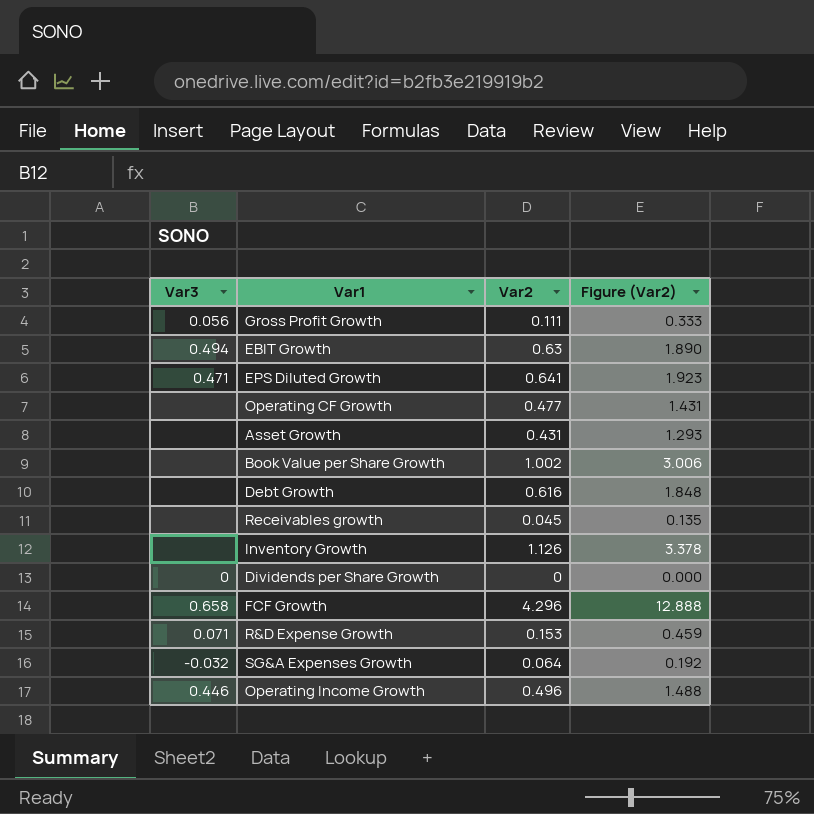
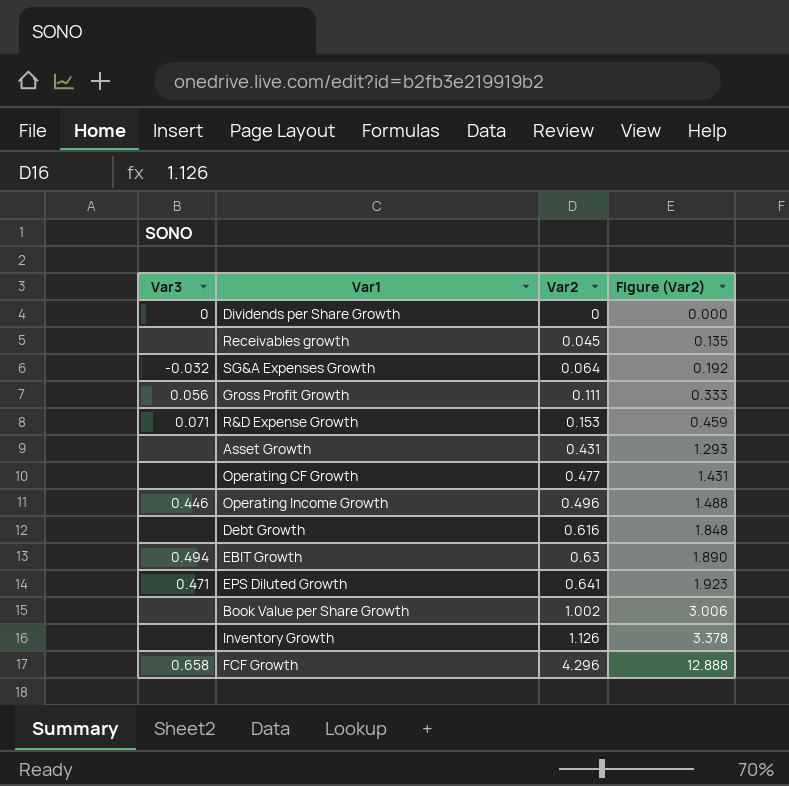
row order: none -> Var2 ascending

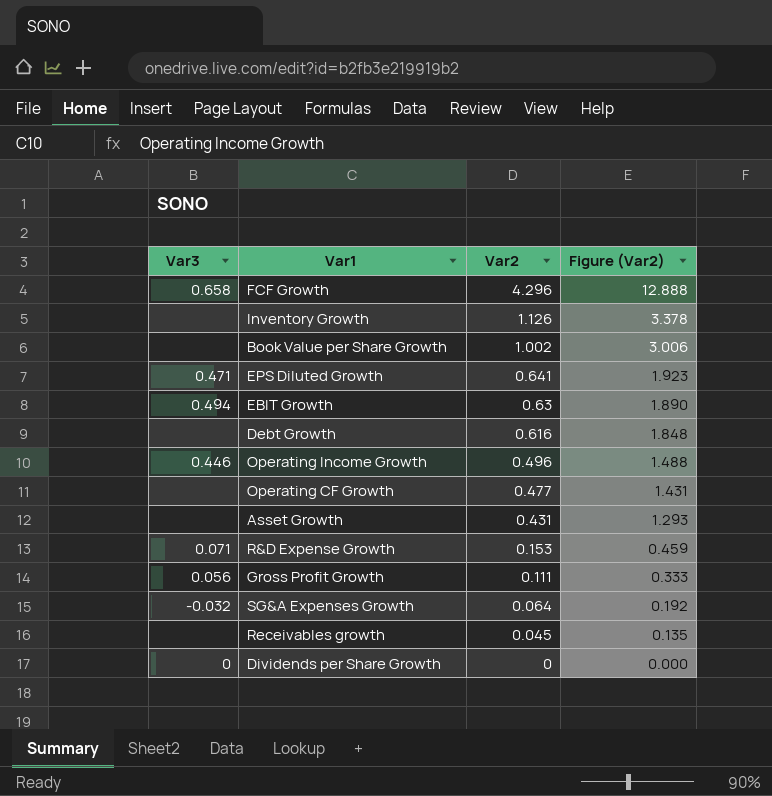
row order: Var2 ascending -> Var2 descending

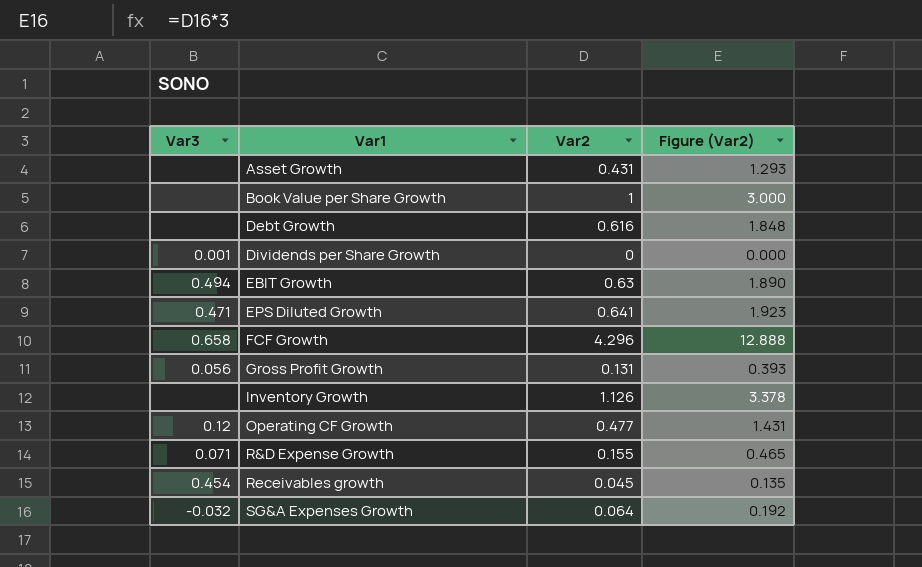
row order: Var2 descending -> Var1 ascending
row Operating Income Growth: 0.446 | 0.496 | 1.488 -> none
Book Value per Share Growth | Var2: 1.002 -> 1
Book Value per Share Growth | Figure (Var2): 3.006 -> 3.000
Dividends per Share Growth | Var3: 0 -> 0.001
Gross Profit Growth | Var2: 0.111 -> 0.131
Gross Profit Growth | Figure (Var2): 0.333 -> 0.393
Operating CF Growth | Var3: none -> 0.12
R&D Expense Growth | Var2: 0.153 -> 0.155
R&D Expense Growth | Figure (Var2): 0.459 -> 0.465
Receivables growth | Var3: none -> 0.454

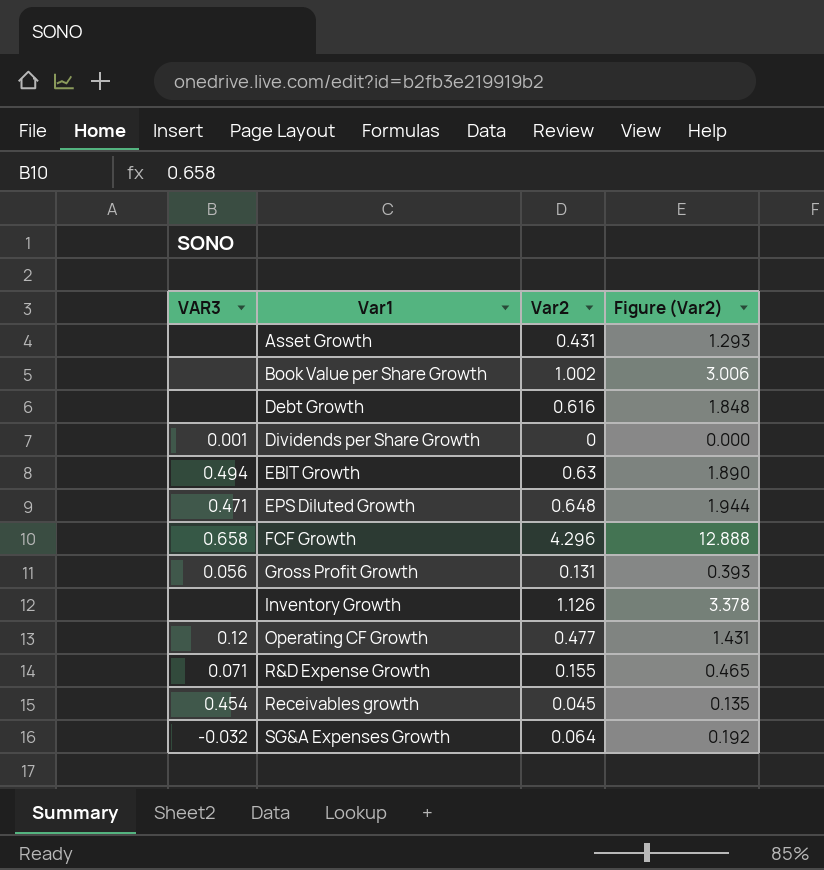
column name: Var3 -> VAR3
Book Value per Share Growth | Var2: 1 -> 1.002
Book Value per Share Growth | Figure (Var2): 3.000 -> 3.006
EPS Diluted Growth | Var2: 0.641 -> 0.648
EPS Diluted Growth | Figure (Var2): 1.923 -> 1.944

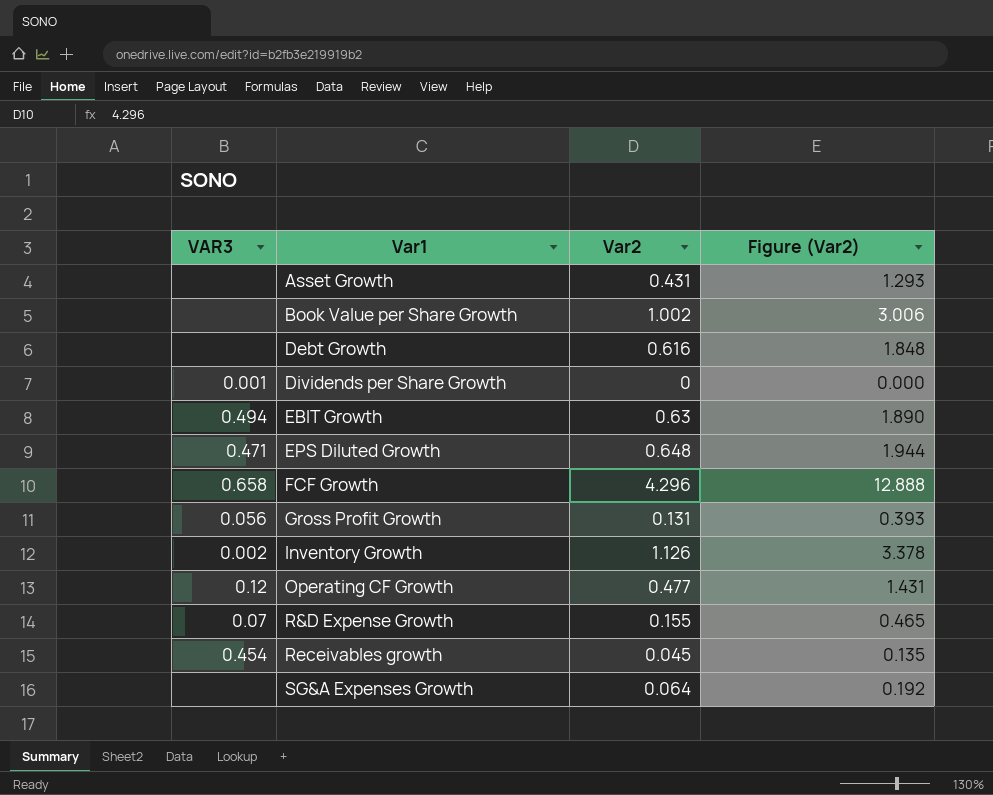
Inventory Growth | VAR3: none -> 0.002
R&D Expense Growth | VAR3: 0.071 -> 0.07
SG&A Expenses Growth | VAR3: -0.032 -> none

